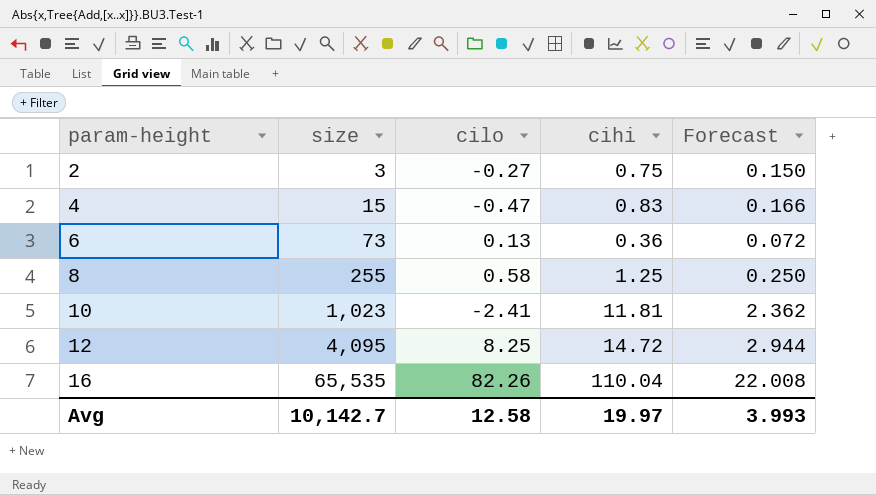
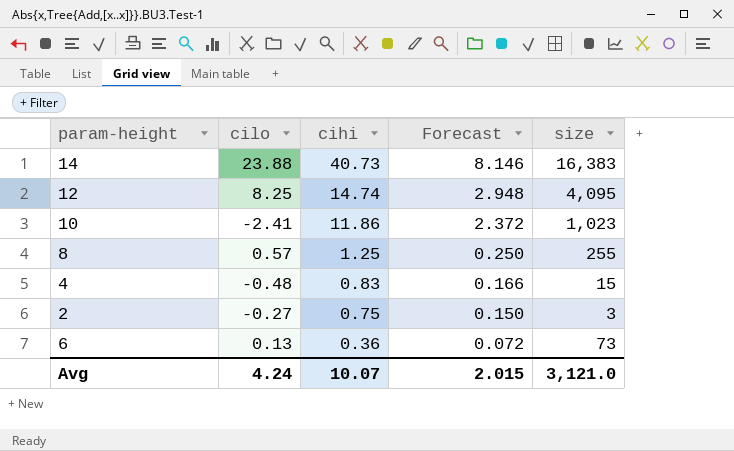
row order: param-height ascending -> cihi descending
column size | position: 2 -> 5
row 16: 65,535 | 82.26 | 110.04 | 22.008 -> none
row 14: none -> 23.88 | 40.73 | 8.146 | 16,383
12 | cihi: 14.72 -> 14.74
12 | Forecast: 2.944 -> 2.948
10 | cihi: 11.81 -> 11.86
10 | Forecast: 2.362 -> 2.372
8 | cilo: 0.58 -> 0.57
4 | cilo: -0.47 -> -0.48
Avg | cilo: 12.58 -> 4.24
Avg | cihi: 19.97 -> 10.07
Avg | Forecast: 3.993 -> 2.015
Avg | size: 10,142.7 -> 3,121.0

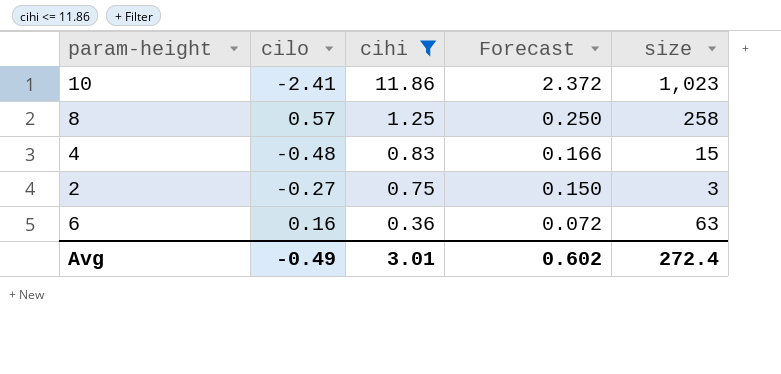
filter: none -> cihi <= 11.86
8 | size: 255 -> 258
6 | cilo: 0.13 -> 0.16
6 | size: 73 -> 63
Avg | cilo: 4.24 -> -0.49
Avg | cihi: 10.07 -> 3.01
Avg | Forecast: 2.015 -> 0.602
Avg | size: 3,121.0 -> 272.4

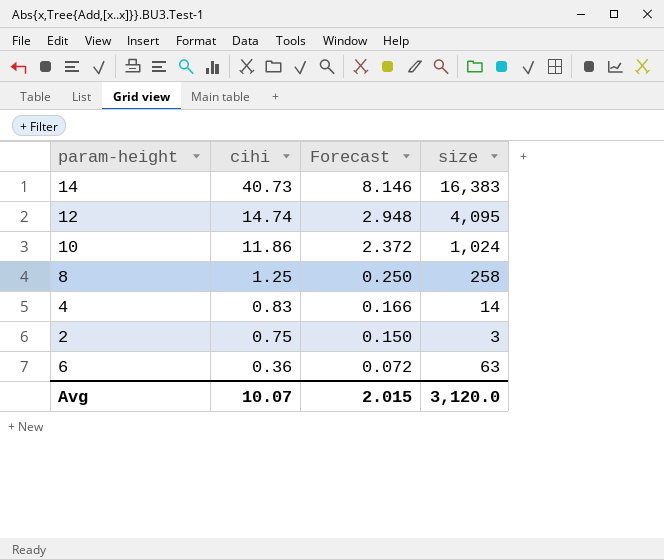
filter: cihi <= 11.86 -> none
column cilo | position: 2 -> none
10 | size: 1,023 -> 1,024
4 | size: 15 -> 14
Avg | cihi: 3.01 -> 10.07
Avg | Forecast: 0.602 -> 2.015
Avg | size: 272.4 -> 3,120.0

